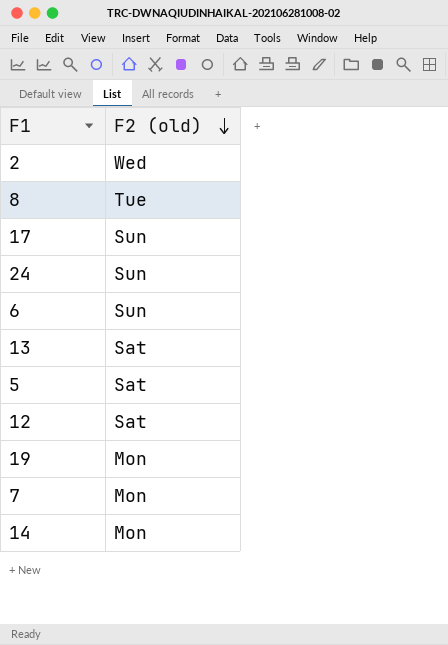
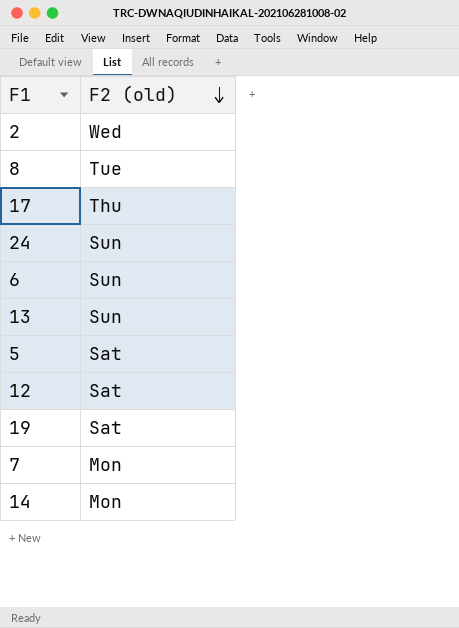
17 | F2 (old): Sun -> Thu
13 | F2 (old): Sat -> Sun
19 | F2 (old): Mon -> Sat

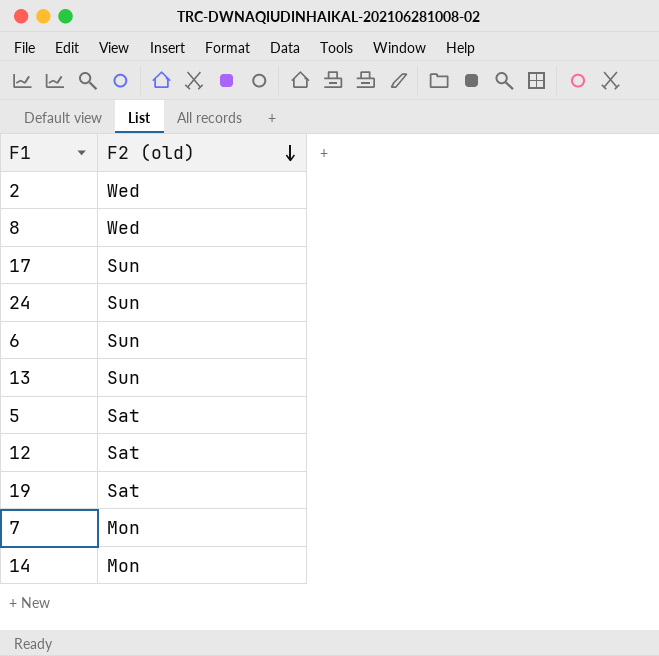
8 | F2 (old): Tue -> Wed
17 | F2 (old): Thu -> Sun

